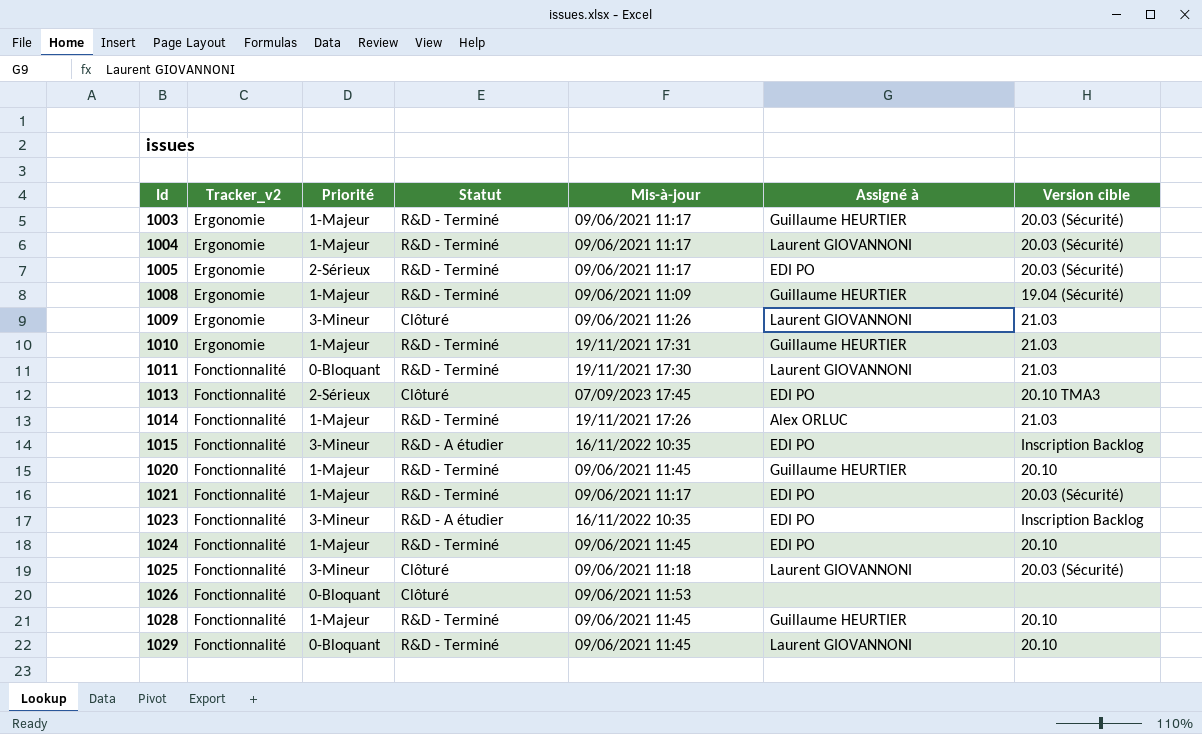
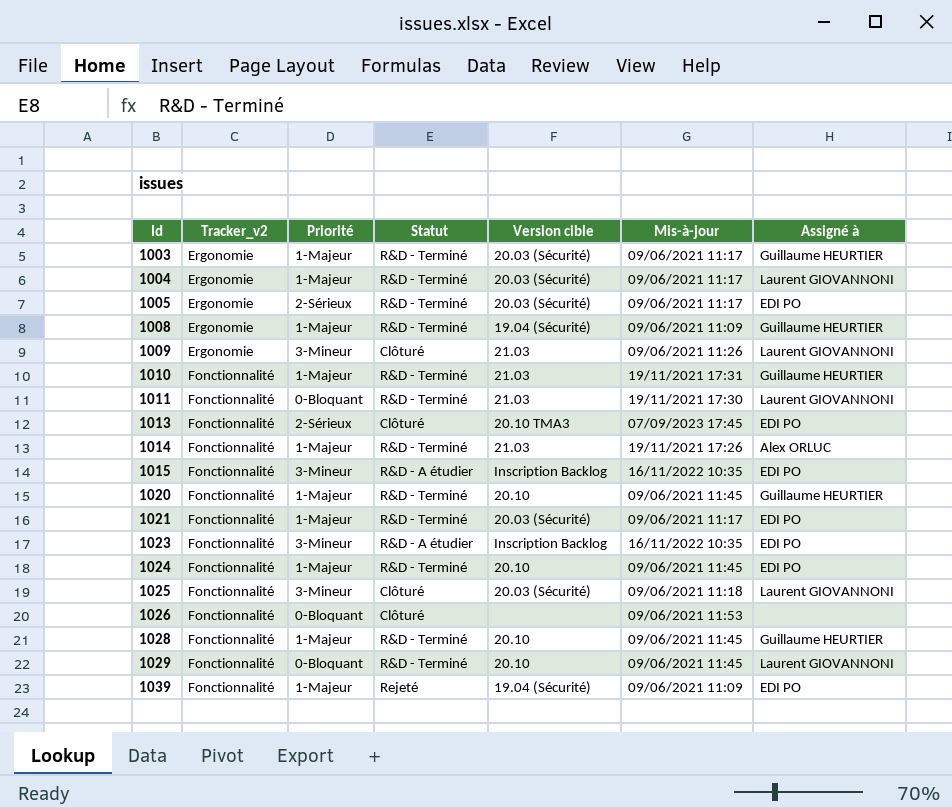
column Version cible | position: 7 -> 5
1010 | Tracker_v2: Ergonomie -> Fonctionnalité
row 1039: none -> Fonctionnalité | 1-Majeur | Rejeté | 19.04 (Sécurité) | 09/06/2021 11:09 | EDI PO

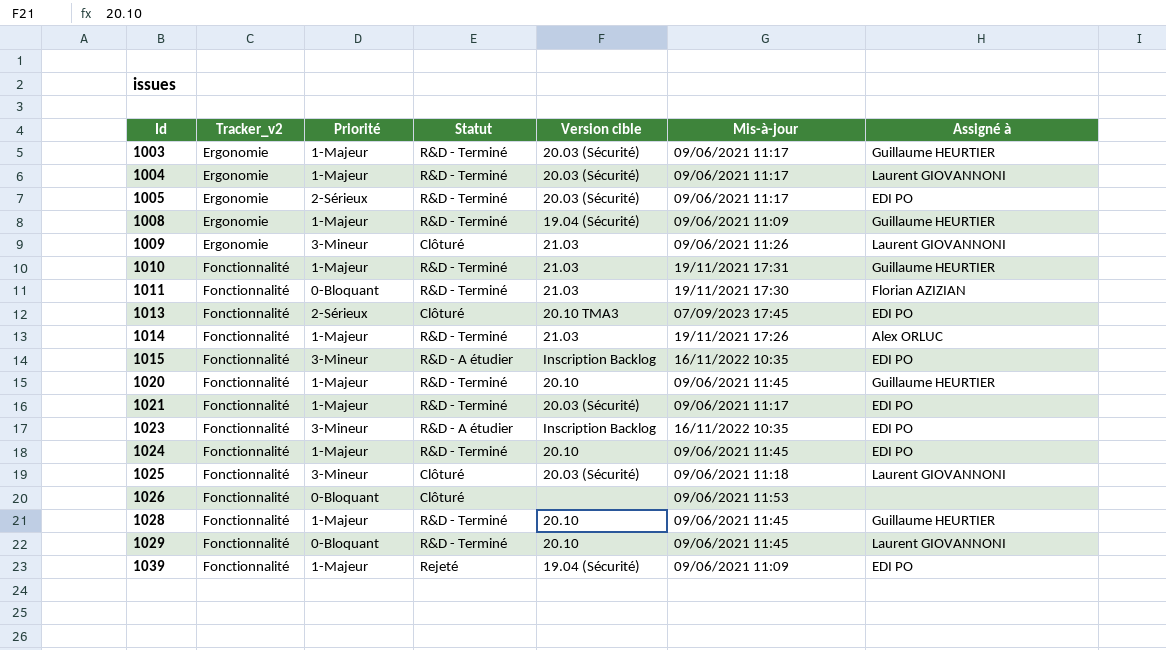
1011 | Assigné à: Laurent GIOVANNONI -> Florian AZIZIAN

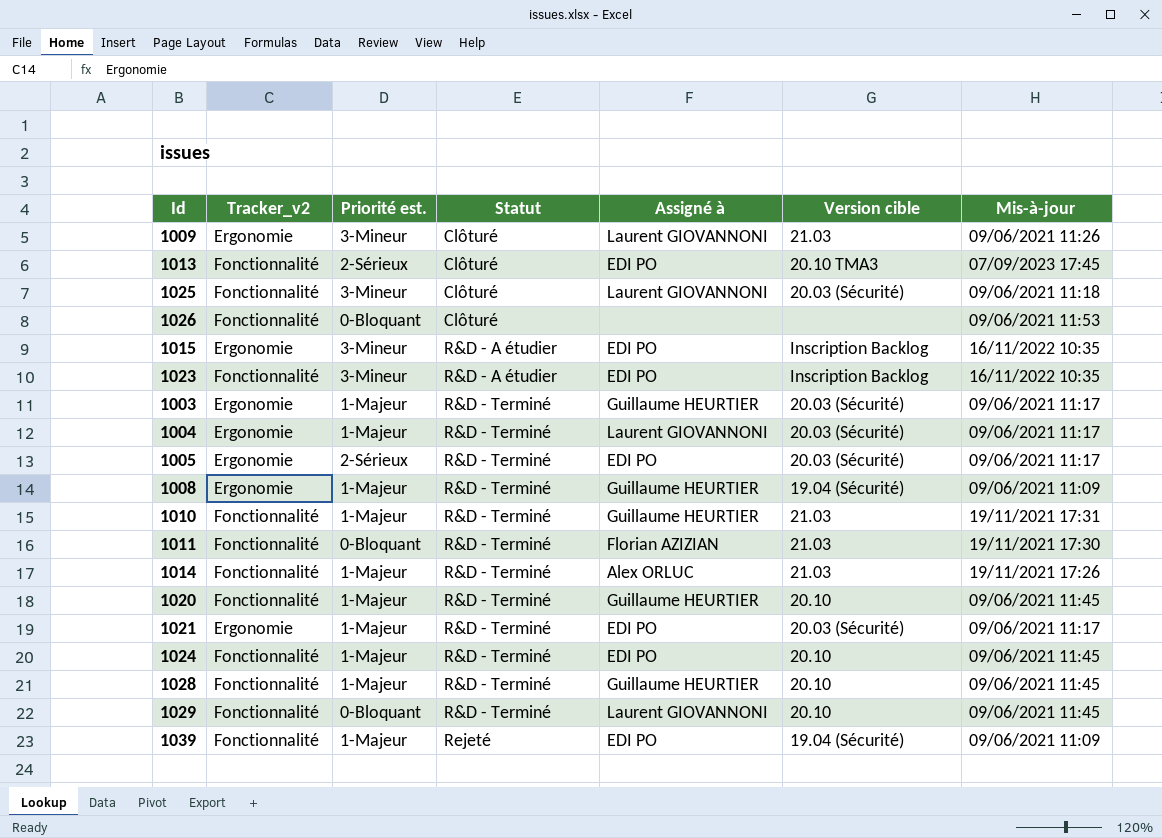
row order: Id ascending -> Statut ascending
column name: Priorité -> Priorité est.
column Assigné à | position: 7 -> 5
1015 | Tracker_v2: Fonctionnalité -> Ergonomie
1021 | Tracker_v2: Fonctionnalité -> Ergonomie

